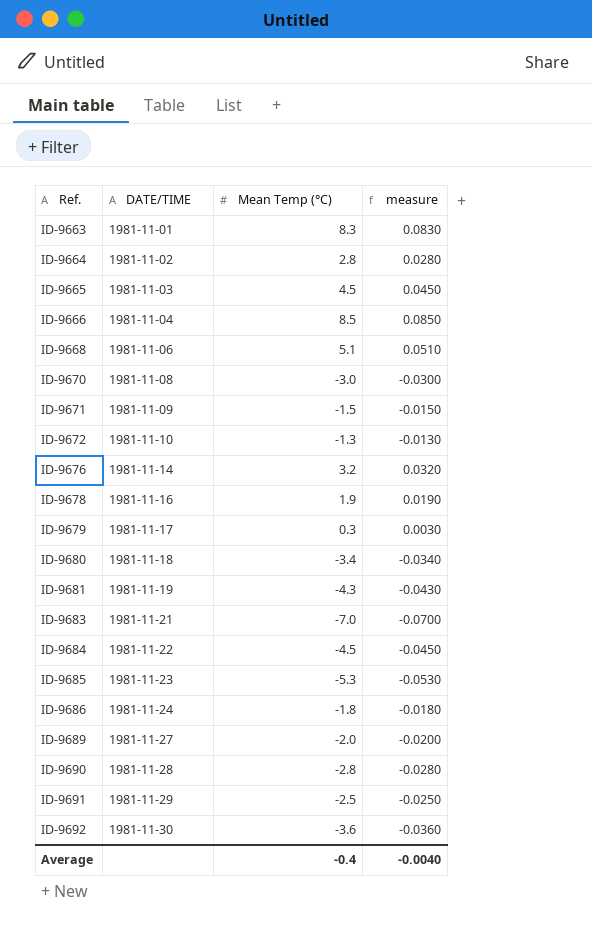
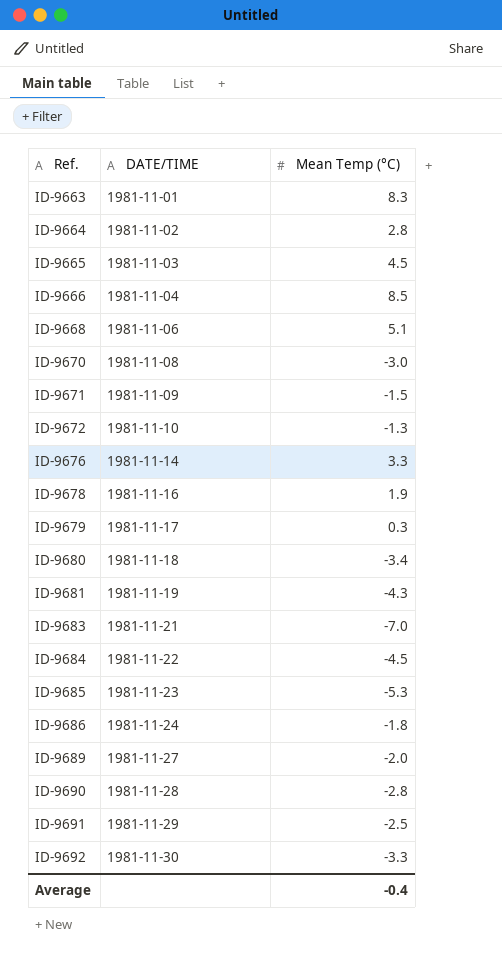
column measure | formula: [Mean Temp (°C)] * 0.01 -> none
ID-9676 | Mean Temp (°C): 3.2 -> 3.3
ID-9692 | Mean Temp (°C): -3.6 -> -3.3

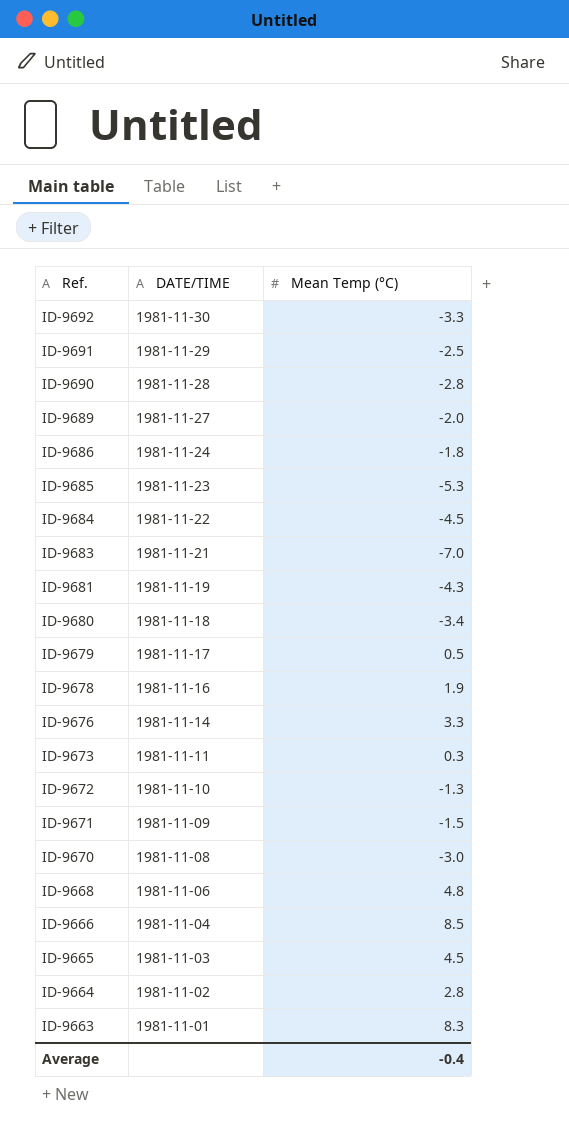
row order: Ref. ascending -> Ref. descending
ID-9679 | Mean Temp (°C): 0.3 -> 0.5
row ID-9673: none -> 1981-11-11 | 0.3
ID-9668 | Mean Temp (°C): 5.1 -> 4.8

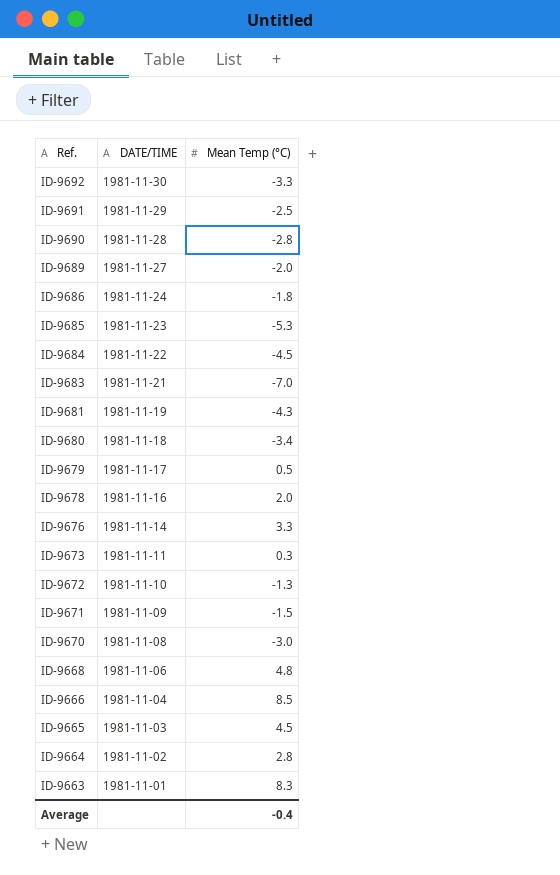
ID-9678 | Mean Temp (°C): 1.9 -> 2.0

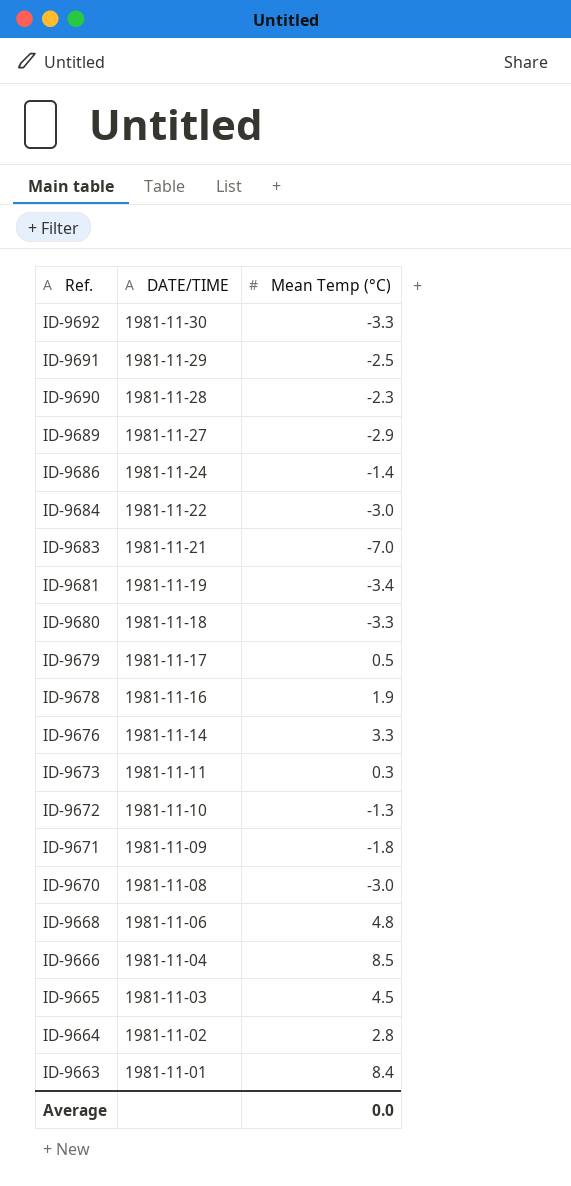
row ID-9685: 1981-11-23 | -5.3 -> none
ID-9690 | Mean Temp (°C): -2.8 -> -2.3
ID-9689 | Mean Temp (°C): -2.0 -> -2.9
ID-9686 | Mean Temp (°C): -1.8 -> -1.4
ID-9684 | Mean Temp (°C): -4.5 -> -3.0
ID-9681 | Mean Temp (°C): -4.3 -> -3.4
ID-9680 | Mean Temp (°C): -3.4 -> -3.3
ID-9678 | Mean Temp (°C): 2.0 -> 1.9
ID-9671 | Mean Temp (°C): -1.5 -> -1.8
ID-9663 | Mean Temp (°C): 8.3 -> 8.4
Average | Mean Temp (°C): -0.4 -> 0.0

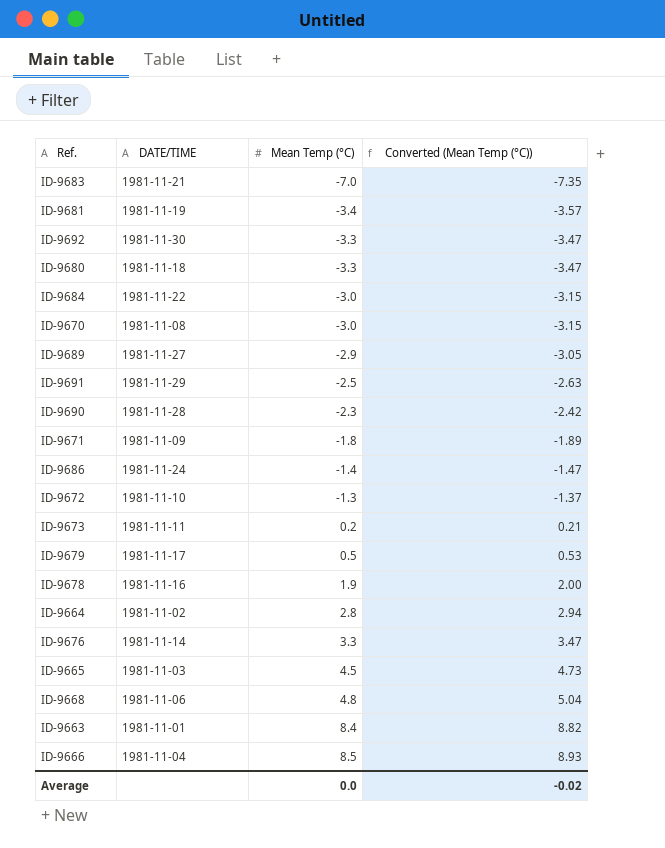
row order: Ref. descending -> Mean Temp (°C) ascending
column Converted (Mean Temp (°C)) | formula: none -> [Mean Temp (°C)] * 1.05
ID-9673 | Mean Temp (°C): 0.3 -> 0.2

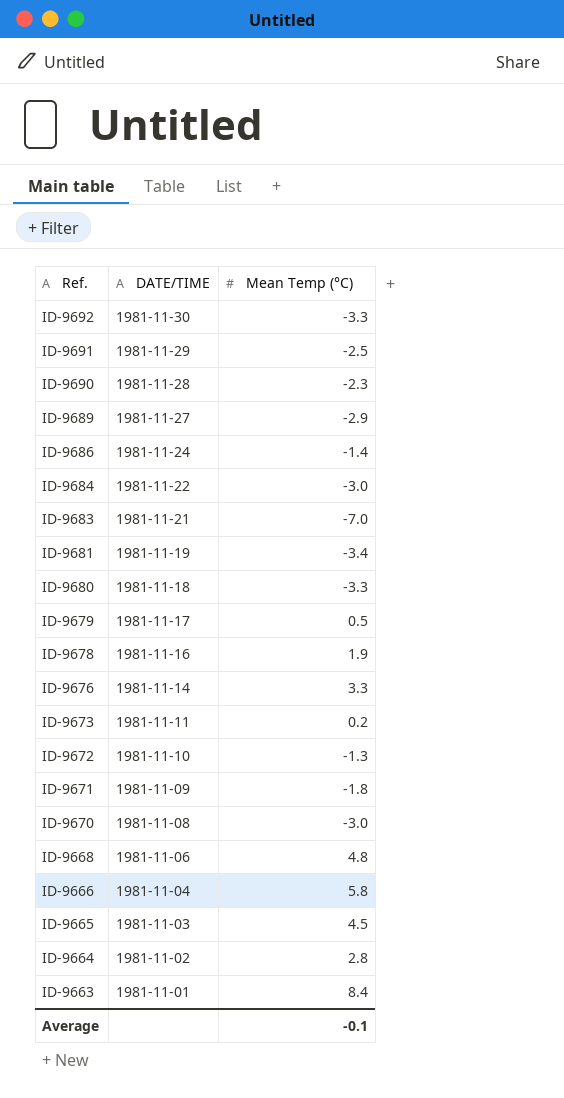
row order: Mean Temp (°C) ascending -> Ref. descending
column Converted (Mean Temp (°C)) | formula: [Mean Temp (°C)] * 1.05 -> none
ID-9666 | Mean Temp (°C): 8.5 -> 5.8
Average | Mean Temp (°C): 0.0 -> -0.1

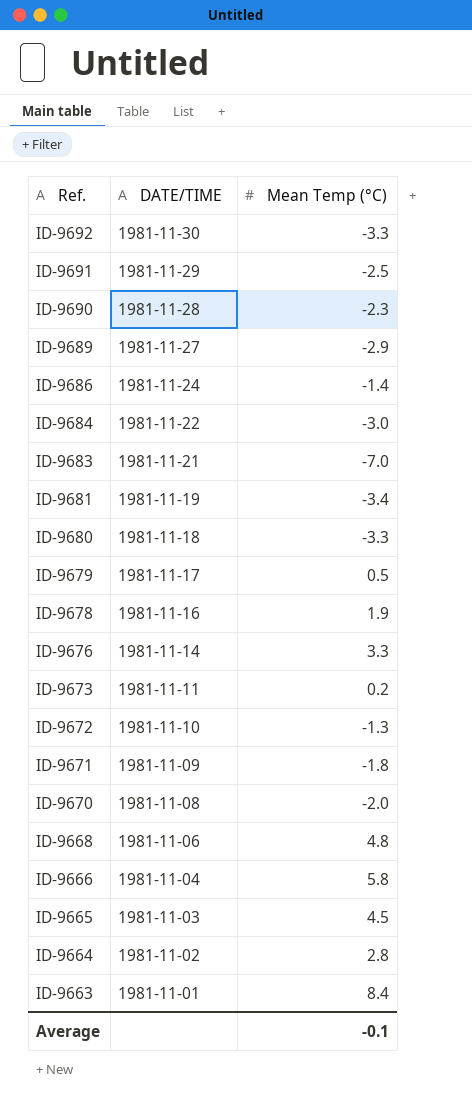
ID-9670 | Mean Temp (°C): -3.0 -> -2.0

